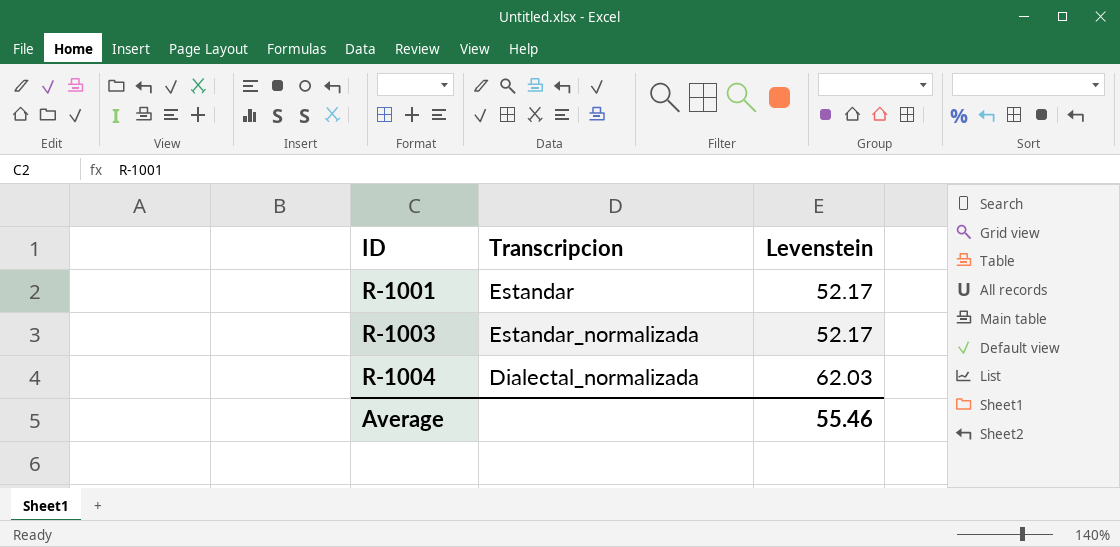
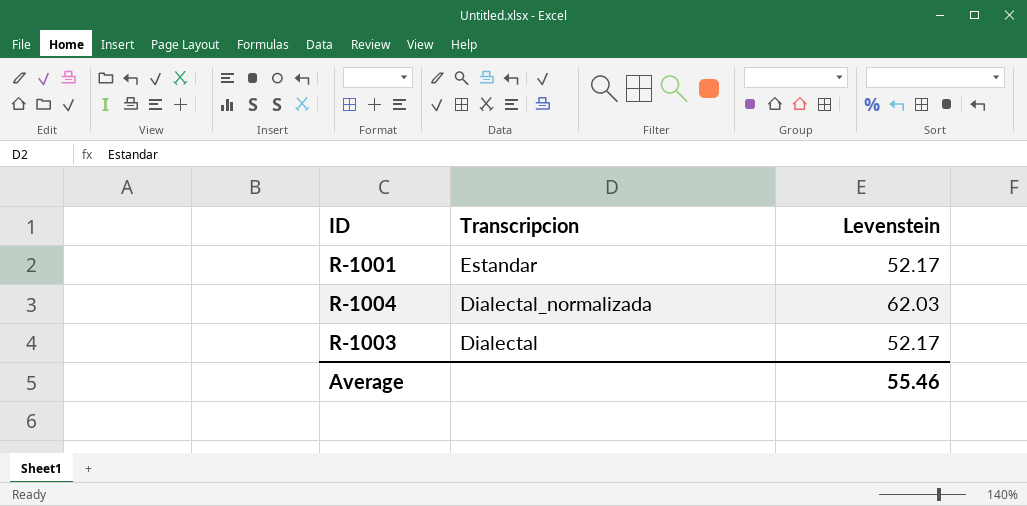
row order: ID ascending -> Transcripcion descending
R-1003 | Transcripcion: Estandar_normalizada -> Dialectal

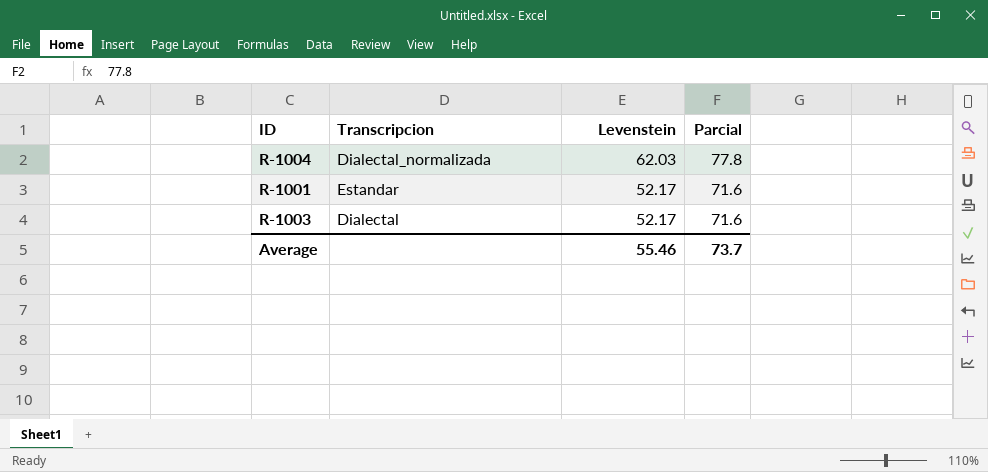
row order: Transcripcion descending -> Levenstein descending
column Parcial | position: none -> 4

